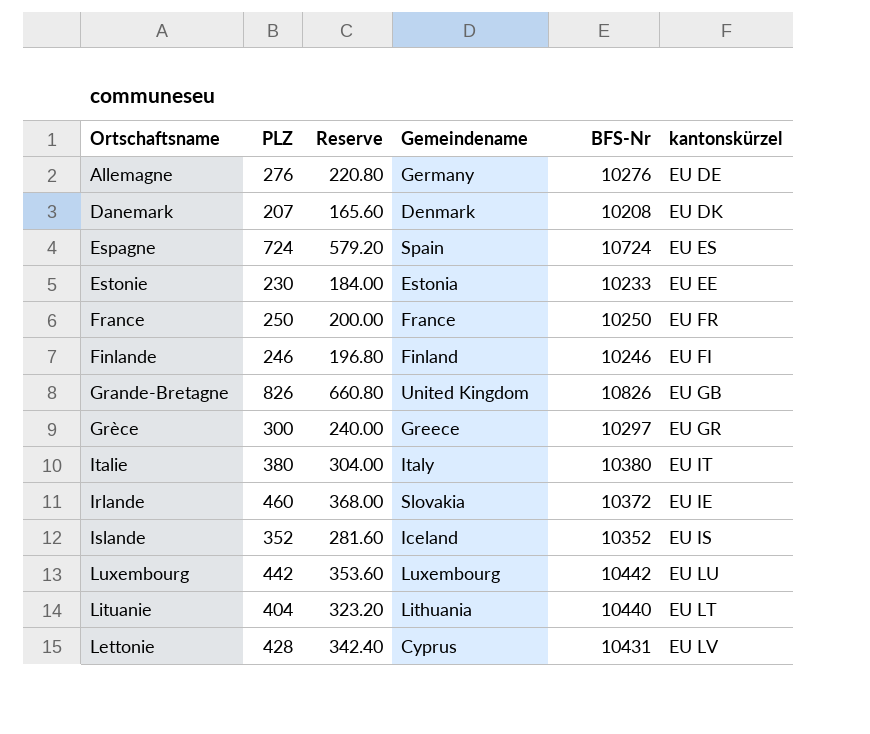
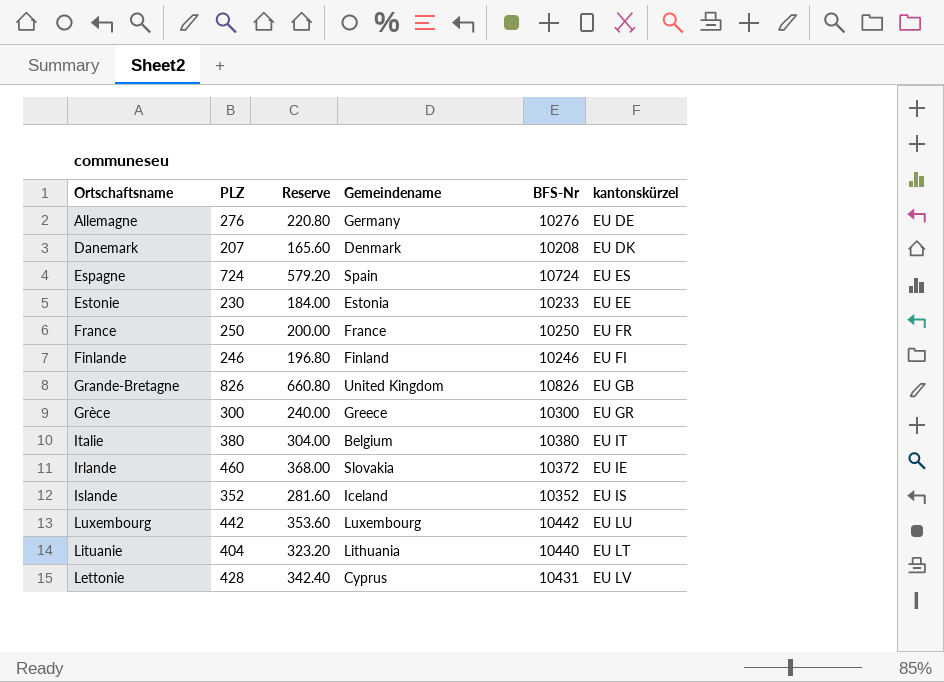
Grèce | BFS-Nr: 10297 -> 10300
Italie | Gemeindename: Italy -> Belgium

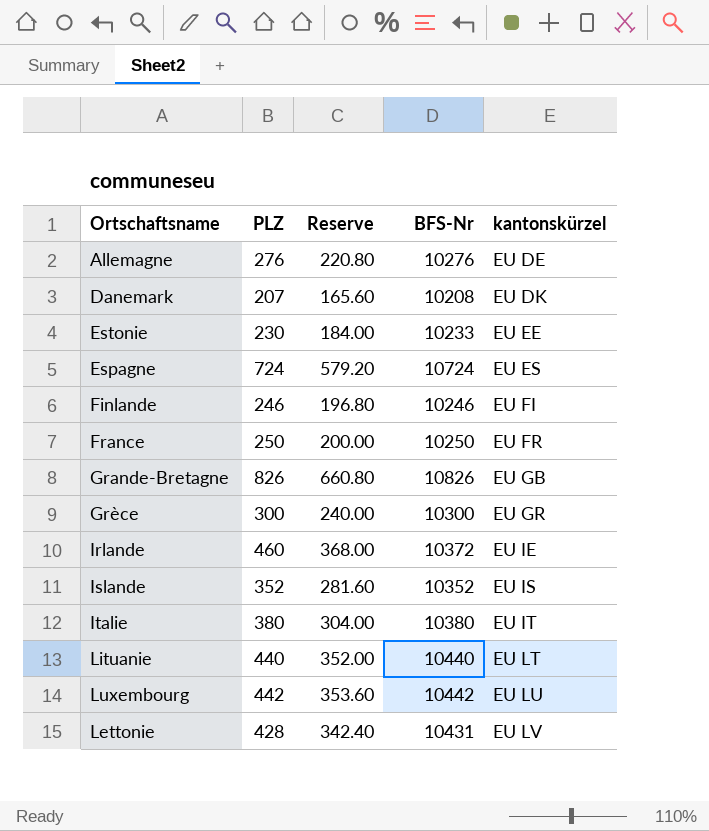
row order: none -> kantonskürzel ascending
column Gemeindename | position: 4 -> none
Lituanie | PLZ: 404 -> 440
Lituanie | Reserve: 323.20 -> 352.00

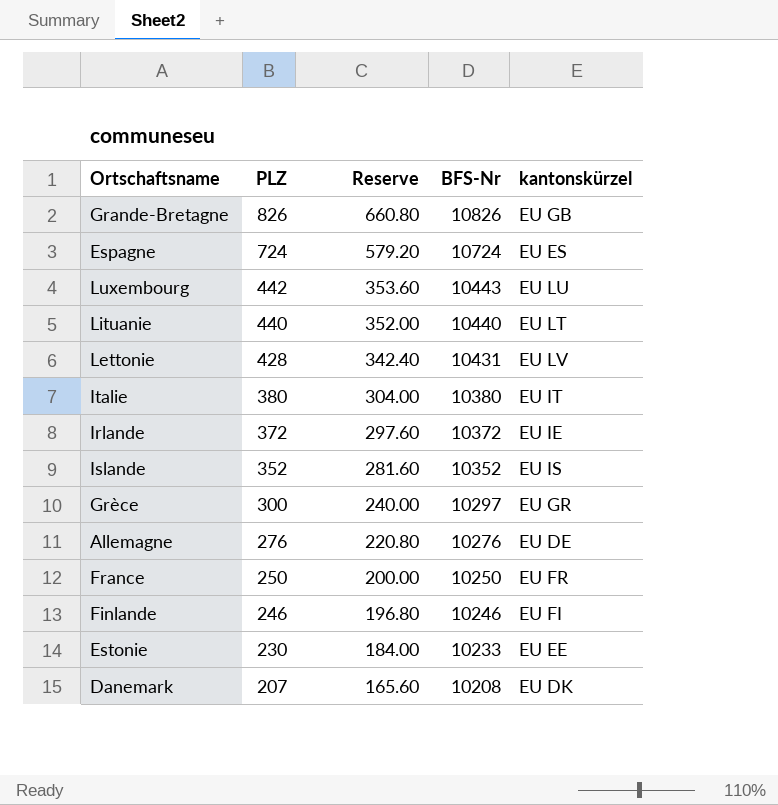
row order: kantonskürzel ascending -> PLZ descending
Luxembourg | BFS-Nr: 10442 -> 10443
Irlande | PLZ: 460 -> 372
Irlande | Reserve: 368.00 -> 297.60
Grèce | BFS-Nr: 10300 -> 10297

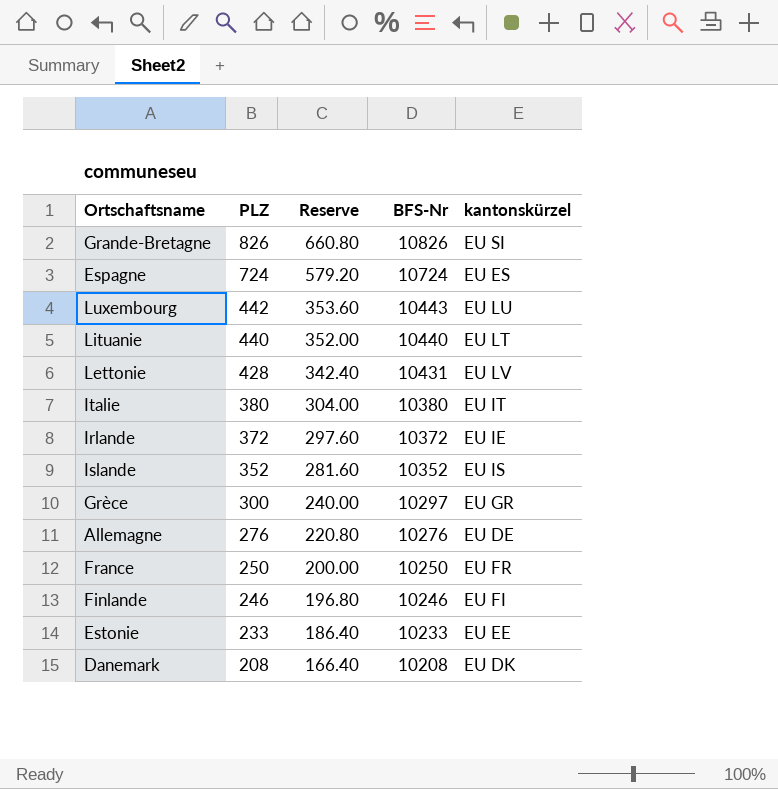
Grande-Bretagne | kantonskürzel: EU GB -> EU SI
Estonie | PLZ: 230 -> 233
Estonie | Reserve: 184.00 -> 186.40
Danemark | PLZ: 207 -> 208
Danemark | Reserve: 165.60 -> 166.40

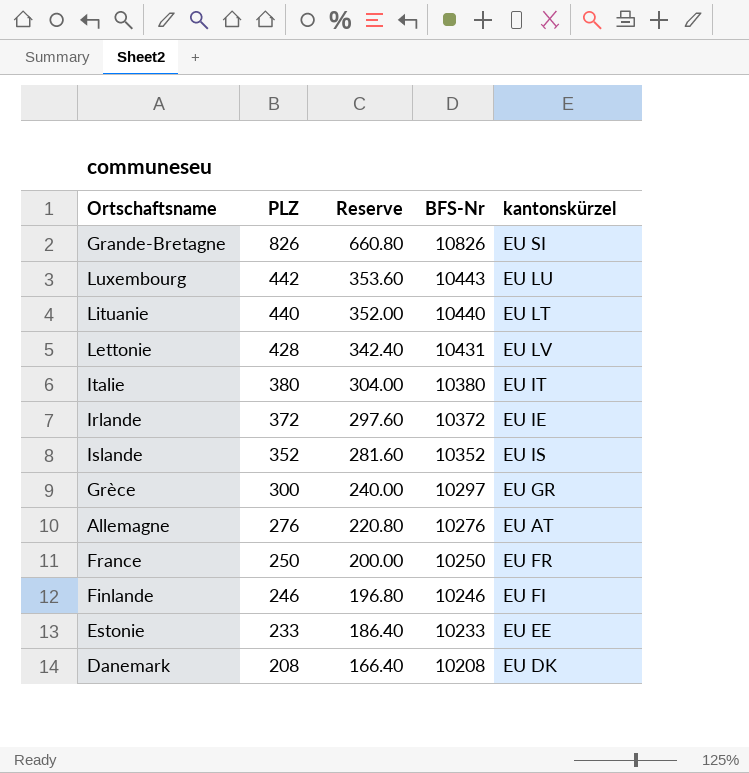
row Espagne: 724 | 579.20 | 10724 | EU ES -> none
Allemagne | kantonskürzel: EU DE -> EU AT

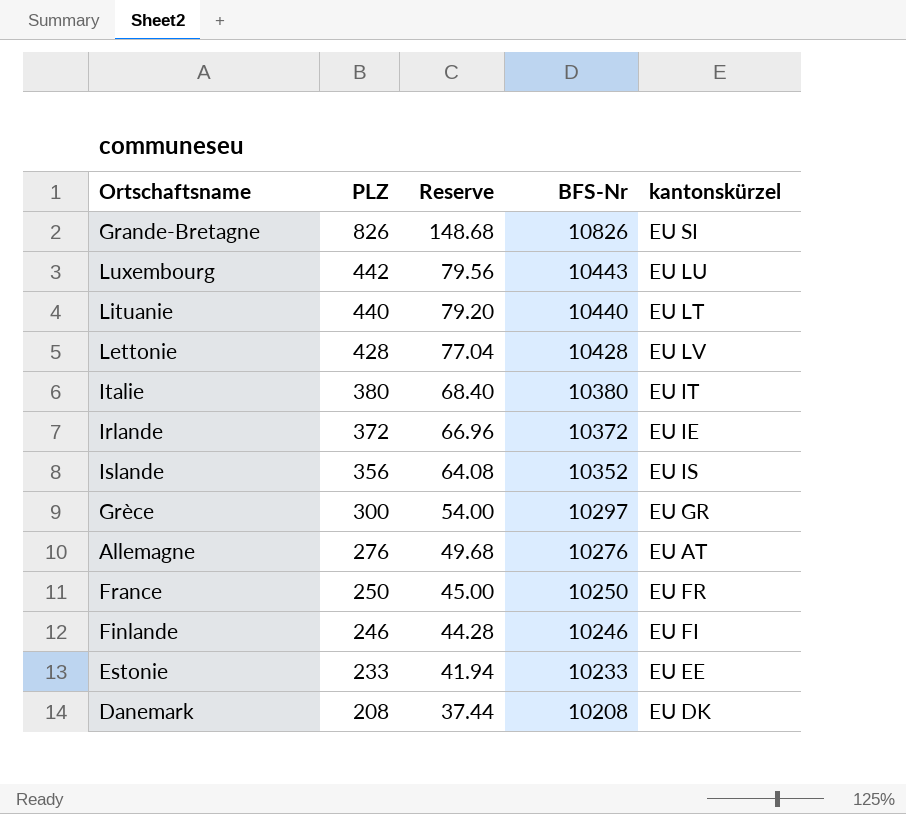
column Reserve | formula: [PLZ] * 0.8 -> [PLZ] * 0.18
Lettonie | BFS-Nr: 10431 -> 10428
Islande | PLZ: 352 -> 356

